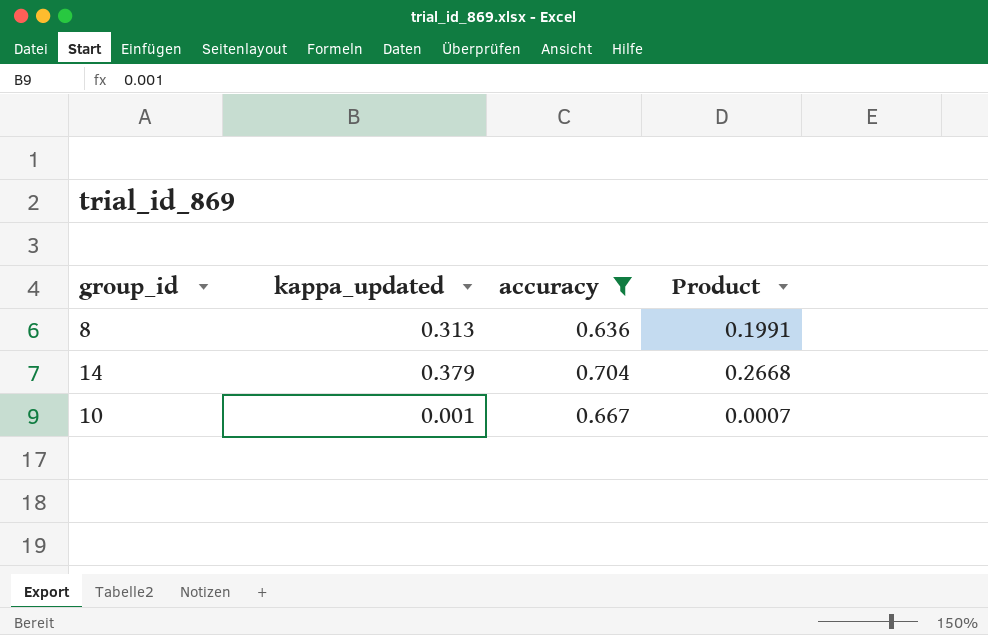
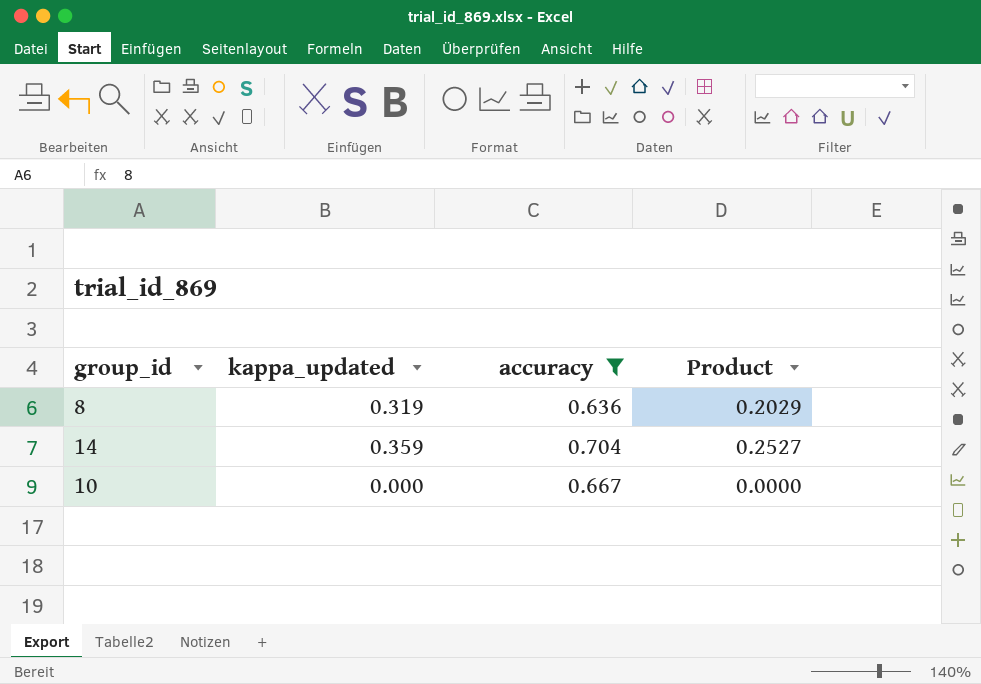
8 | kappa_updated: 0.313 -> 0.319
8 | Product: 0.1991 -> 0.2029
14 | kappa_updated: 0.379 -> 0.359
14 | Product: 0.2668 -> 0.2527
10 | kappa_updated: 0.001 -> 0.000
10 | Product: 0.0007 -> 0.0000

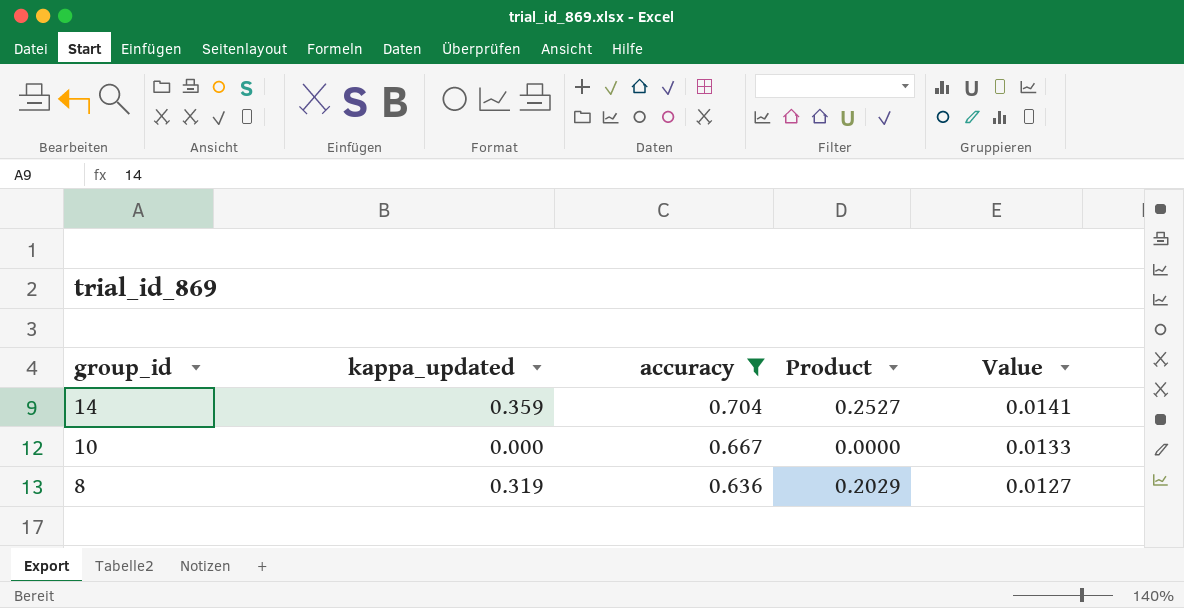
row order: none -> group_id descending
column Value | formula: none -> [accuracy] * 0.02

